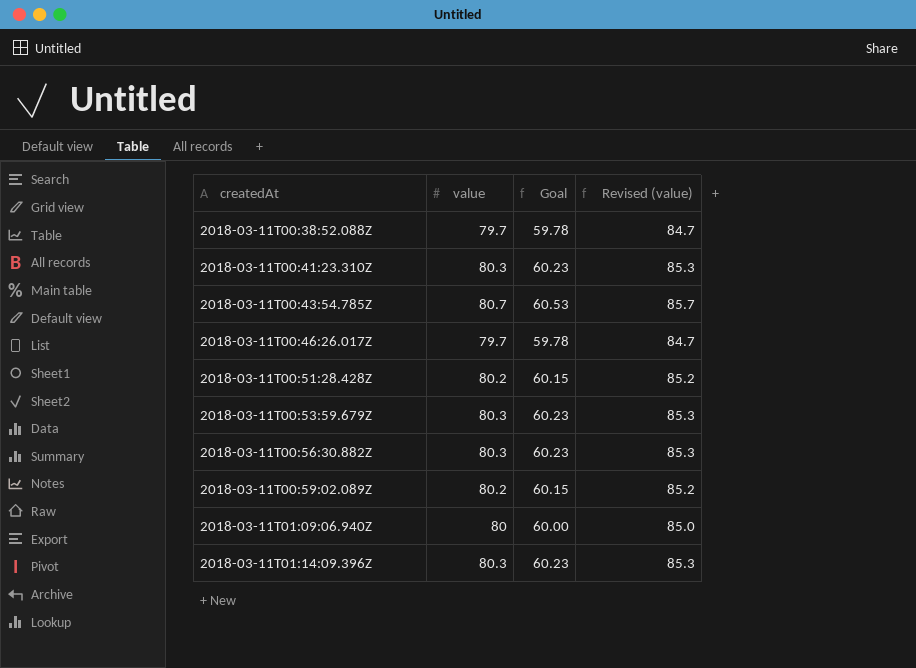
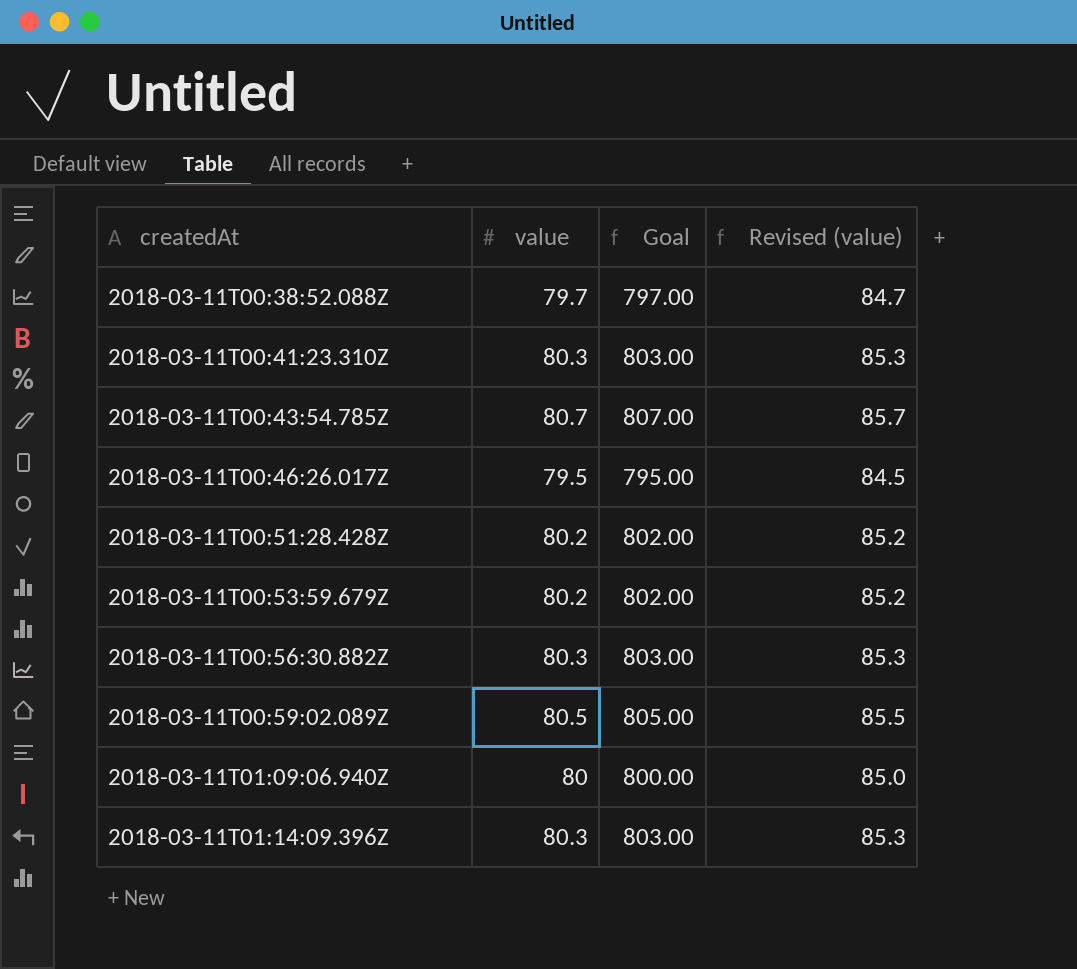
column Goal | formula: [value] * 0.75 -> [value] * 10
2018-03-11T00:46:26.017Z | value: 79.7 -> 79.5
2018-03-11T00:46:26.017Z | Revised (value): 84.7 -> 84.5
2018-03-11T00:53:59.679Z | value: 80.3 -> 80.2
2018-03-11T00:53:59.679Z | Revised (value): 85.3 -> 85.2
2018-03-11T00:59:02.089Z | value: 80.2 -> 80.5
2018-03-11T00:59:02.089Z | Revised (value): 85.2 -> 85.5

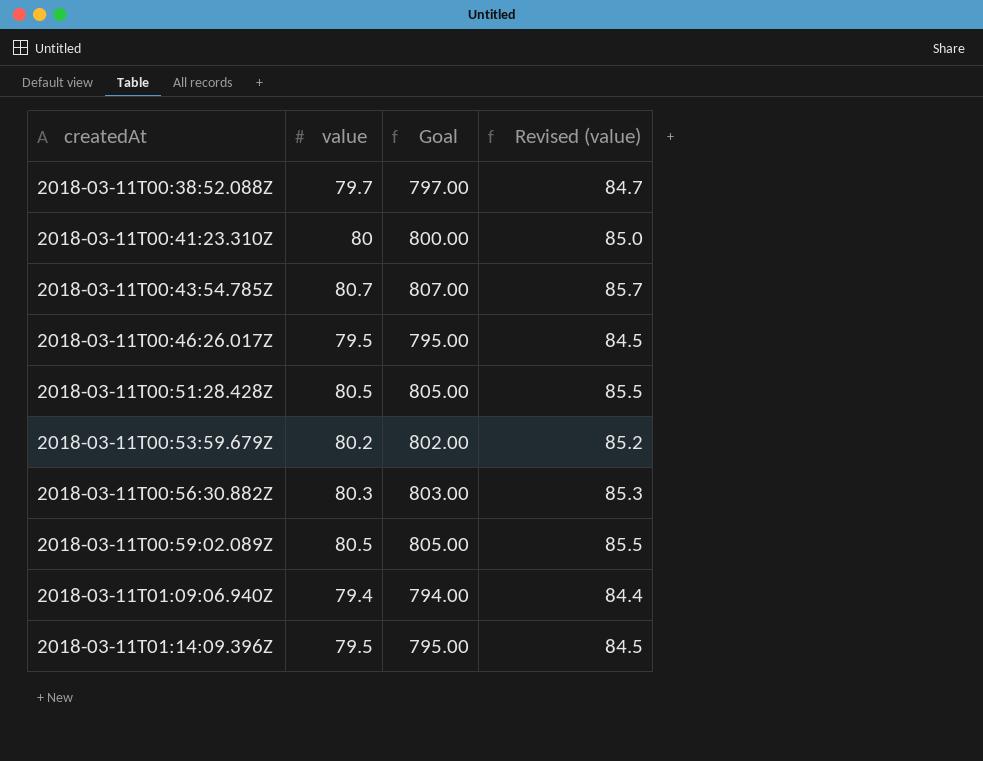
2018-03-11T00:41:23.310Z | value: 80.3 -> 80
2018-03-11T00:41:23.310Z | Goal: 803.00 -> 800.00
2018-03-11T00:41:23.310Z | Revised (value): 85.3 -> 85.0
2018-03-11T00:51:28.428Z | value: 80.2 -> 80.5
2018-03-11T00:51:28.428Z | Goal: 802.00 -> 805.00
2018-03-11T00:51:28.428Z | Revised (value): 85.2 -> 85.5
2018-03-11T01:09:06.940Z | value: 80 -> 79.4
2018-03-11T01:09:06.940Z | Goal: 800.00 -> 794.00
2018-03-11T01:09:06.940Z | Revised (value): 85.0 -> 84.4
2018-03-11T01:14:09.396Z | value: 80.3 -> 79.5
2018-03-11T01:14:09.396Z | Goal: 803.00 -> 795.00
2018-03-11T01:14:09.396Z | Revised (value): 85.3 -> 84.5

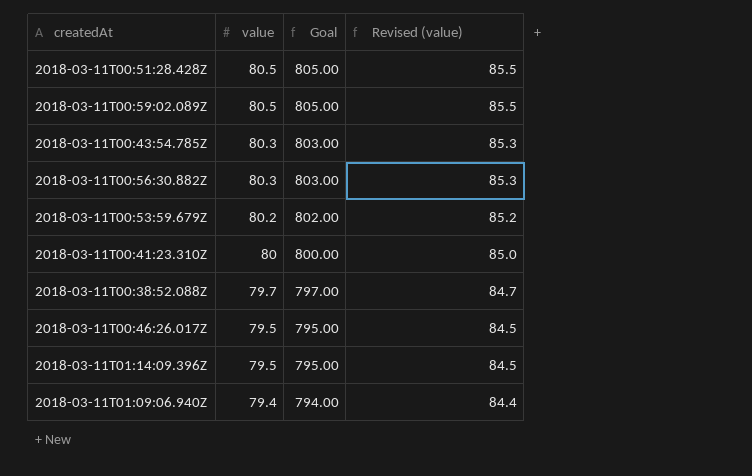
row order: createdAt ascending -> value descending
2018-03-11T00:43:54.785Z | value: 80.7 -> 80.3
2018-03-11T00:43:54.785Z | Goal: 807.00 -> 803.00
2018-03-11T00:43:54.785Z | Revised (value): 85.7 -> 85.3

